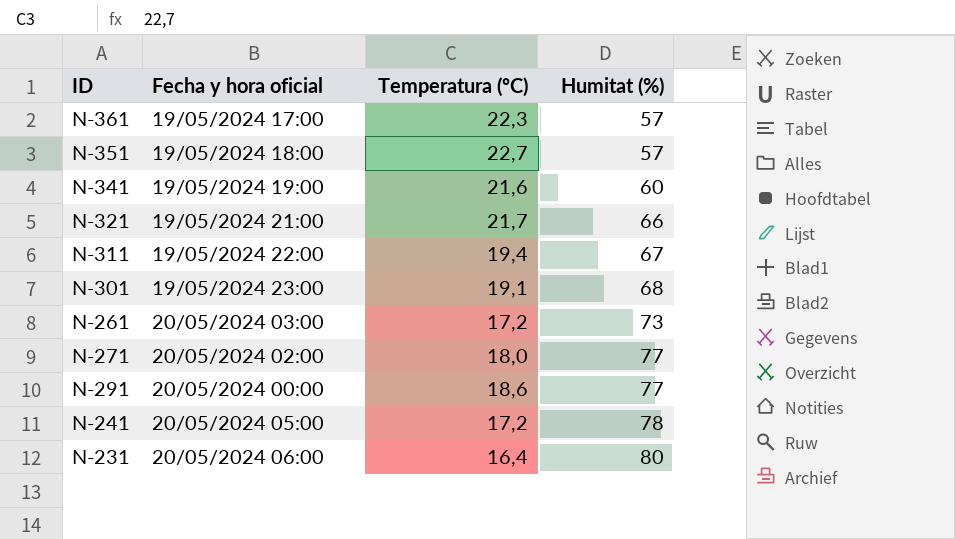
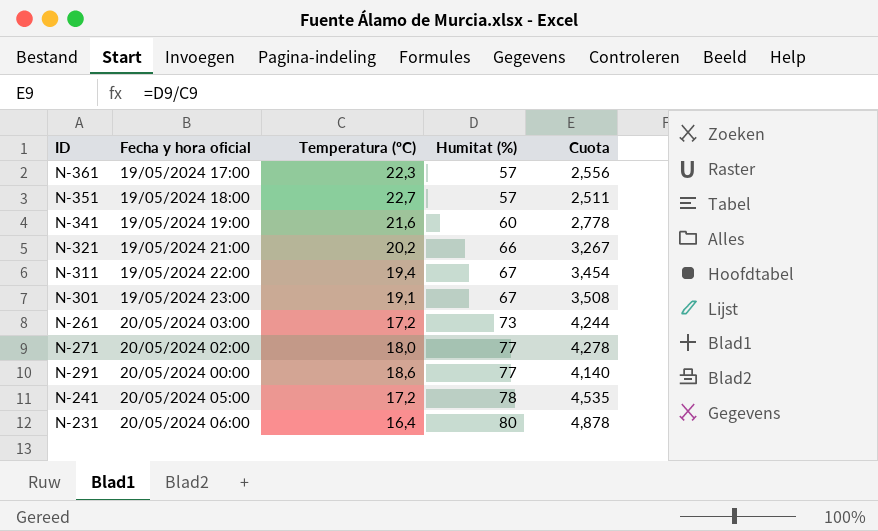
column Cuota | formula: none -> [Humitat (%)] / [Temperatura (ºC)]
N-321 | Temperatura (ºC): 21,7 -> 20,2
N-301 | Humitat (%): 68 -> 67

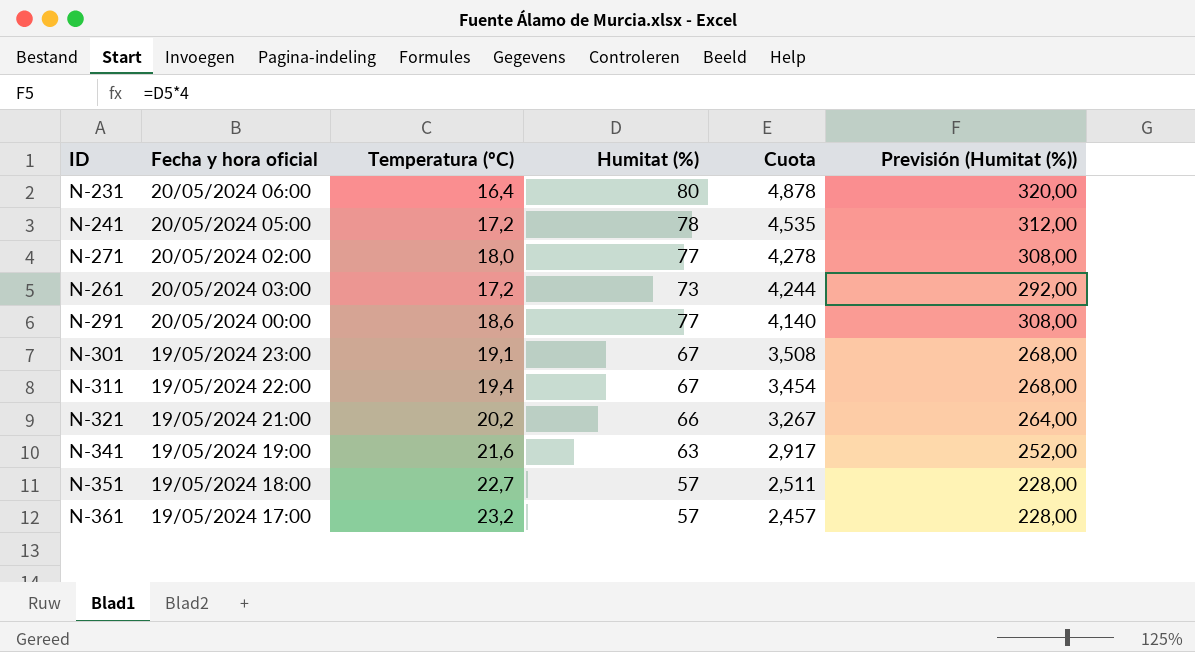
row order: Humitat (%) ascending -> Cuota descending
column Previsión (Humitat (%)) | formula: none -> [Humitat (%)] * 4
N-341 | Humitat (%): 60 -> 63
N-341 | Cuota: 2,778 -> 2,917
N-361 | Temperatura (ºC): 22,3 -> 23,2
N-361 | Cuota: 2,556 -> 2,457

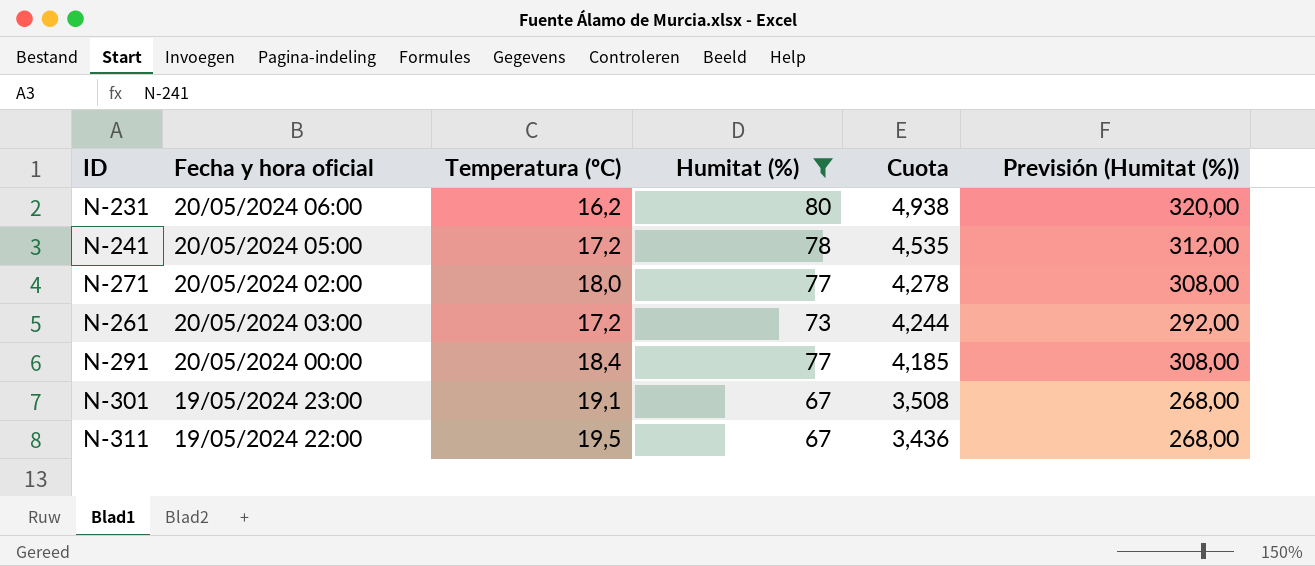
filter: none -> Humitat (%) >= 67
N-231 | Temperatura (ºC): 16,4 -> 16,2
N-231 | Cuota: 4,878 -> 4,938
N-291 | Temperatura (ºC): 18,6 -> 18,4
N-291 | Cuota: 4,140 -> 4,185
N-311 | Temperatura (ºC): 19,4 -> 19,5
N-311 | Cuota: 3,454 -> 3,436

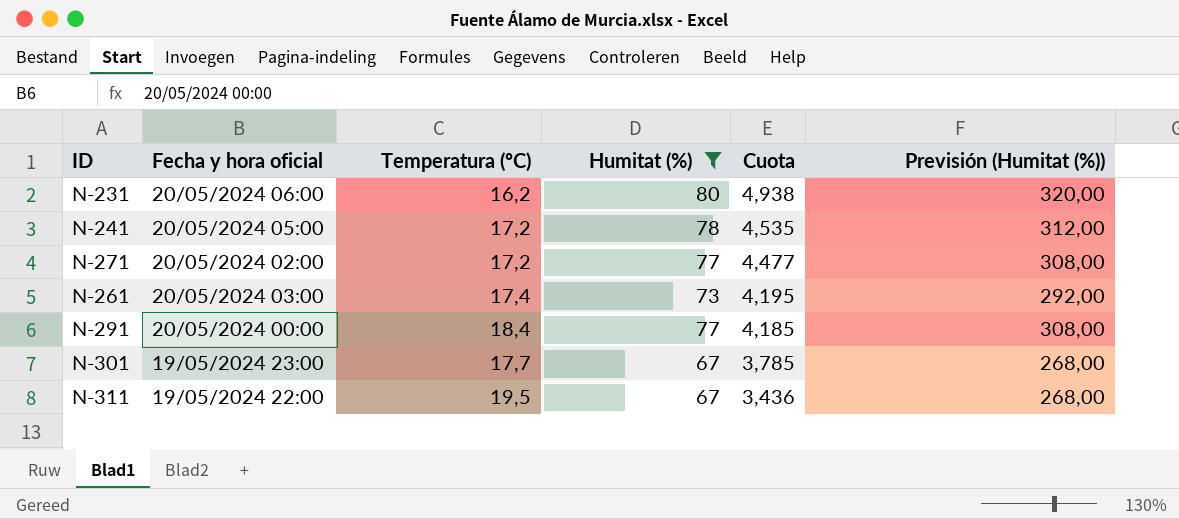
N-271 | Temperatura (ºC): 18,0 -> 17,2
N-271 | Cuota: 4,278 -> 4,477
N-261 | Temperatura (ºC): 17,2 -> 17,4
N-261 | Cuota: 4,244 -> 4,195
N-301 | Temperatura (ºC): 19,1 -> 17,7
N-301 | Cuota: 3,508 -> 3,785

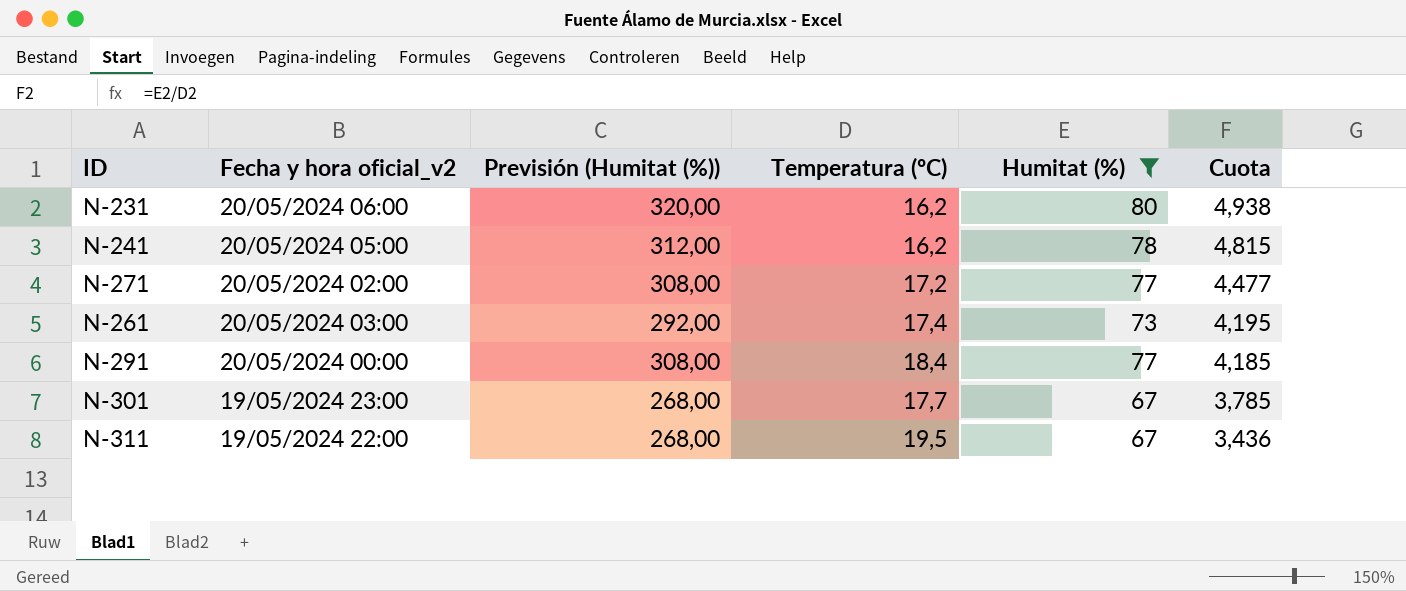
column name: Fecha y hora oficial -> Fecha y hora oficial_v2
column Previsión (Humitat (%)) | position: 6 -> 3
N-241 | Temperatura (ºC): 17,2 -> 16,2
N-241 | Cuota: 4,535 -> 4,815

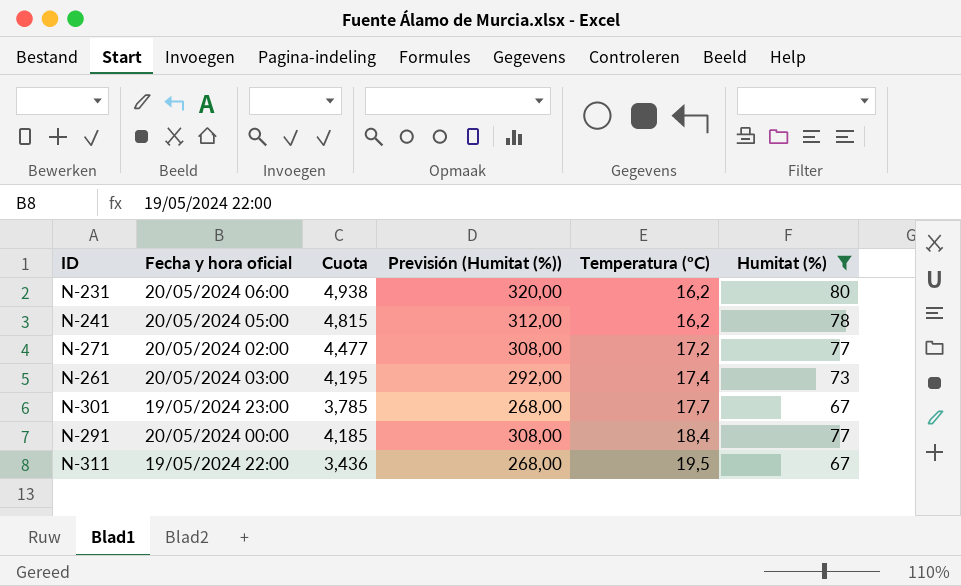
row order: Cuota descending -> Temperatura (ºC) ascending
column name: Fecha y hora oficial_v2 -> Fecha y hora oficial
column Cuota | position: 6 -> 3

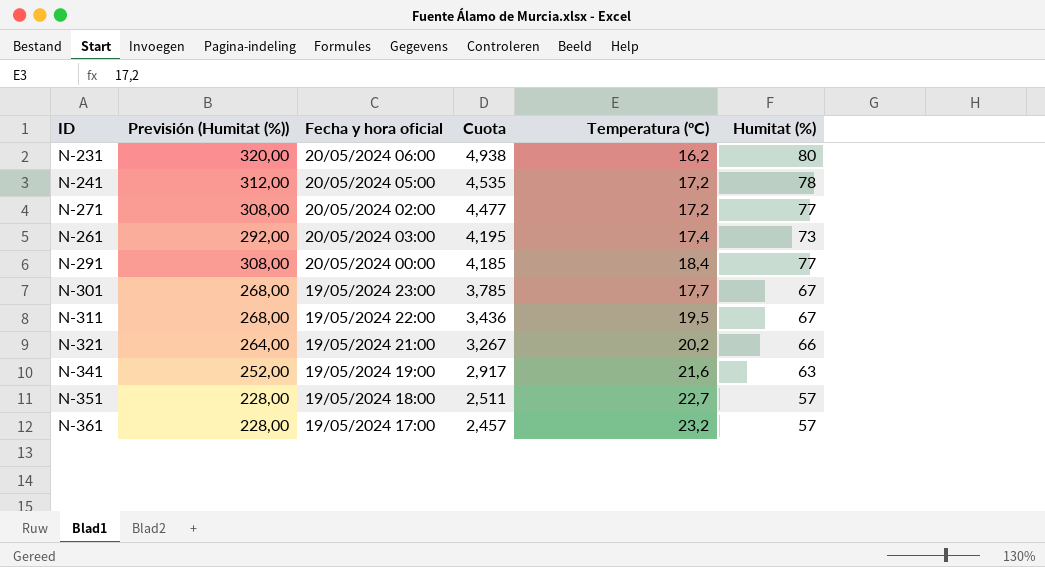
filter: Humitat (%) >= 67 -> none
row order: Temperatura (ºC) ascending -> Cuota descending
column Previsión (Humitat (%)) | position: 4 -> 2
N-241 | Cuota: 4,815 -> 4,535
N-241 | Temperatura (ºC): 16,2 -> 17,2

